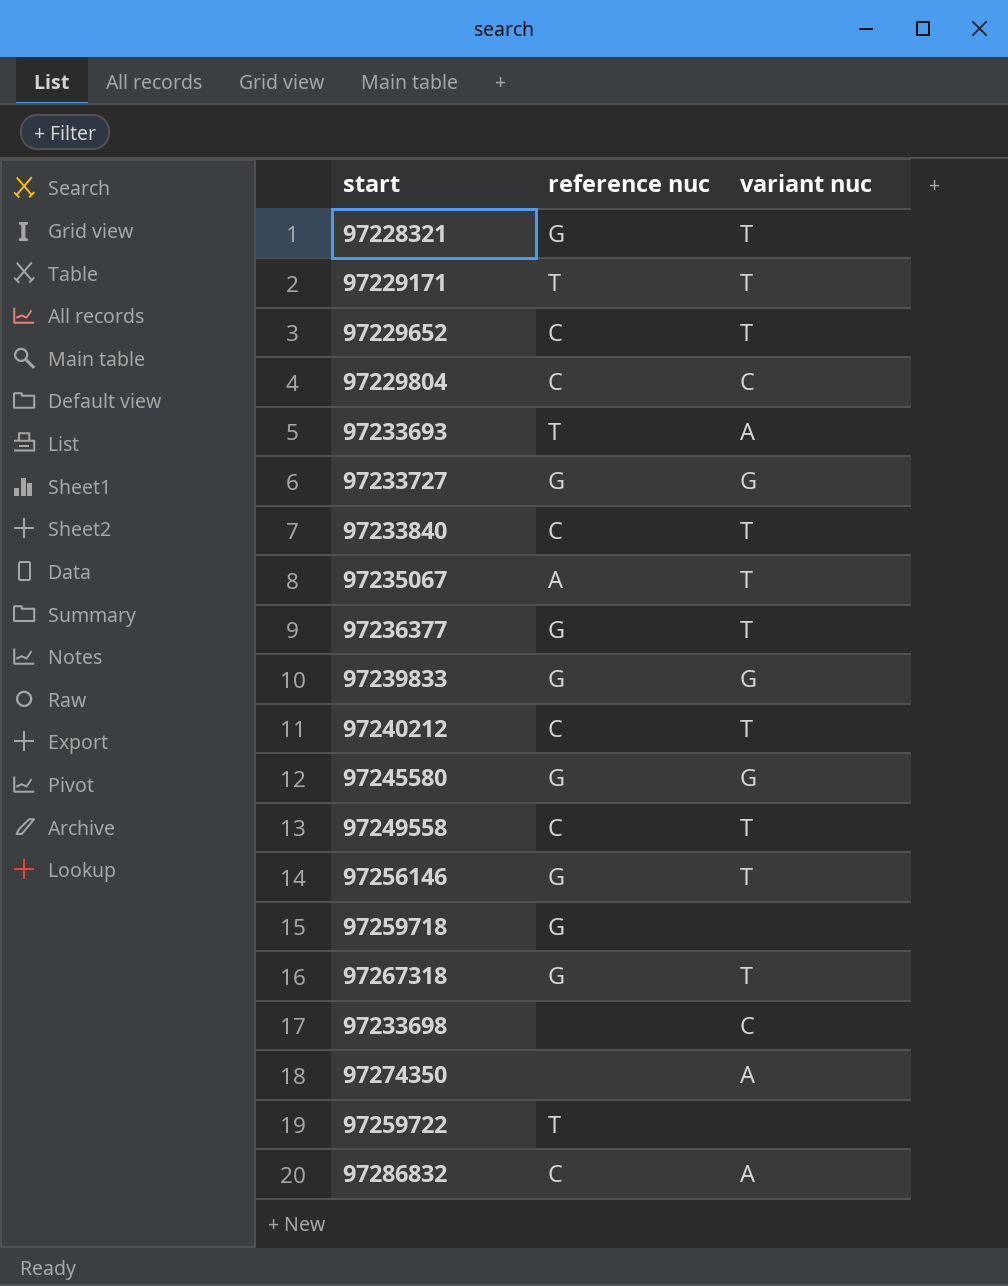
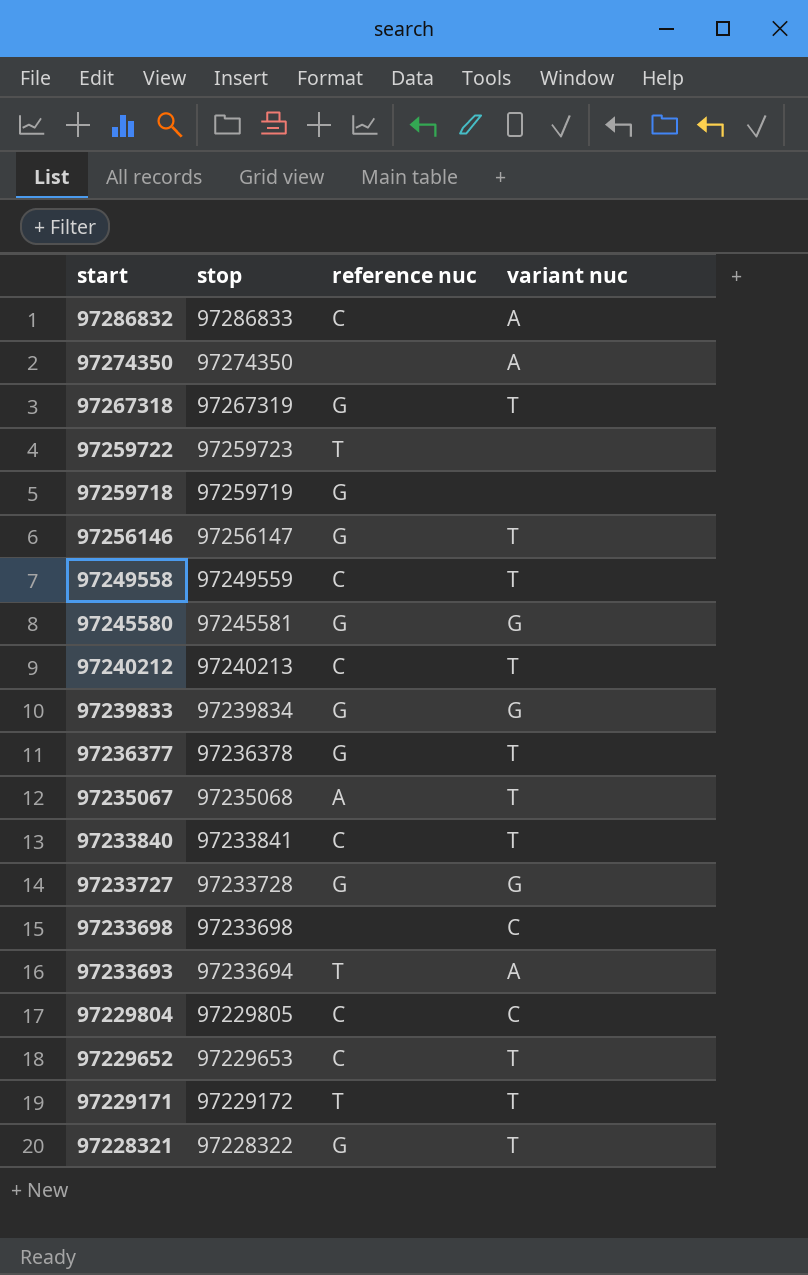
row order: none -> start descending
column stop | position: none -> 2

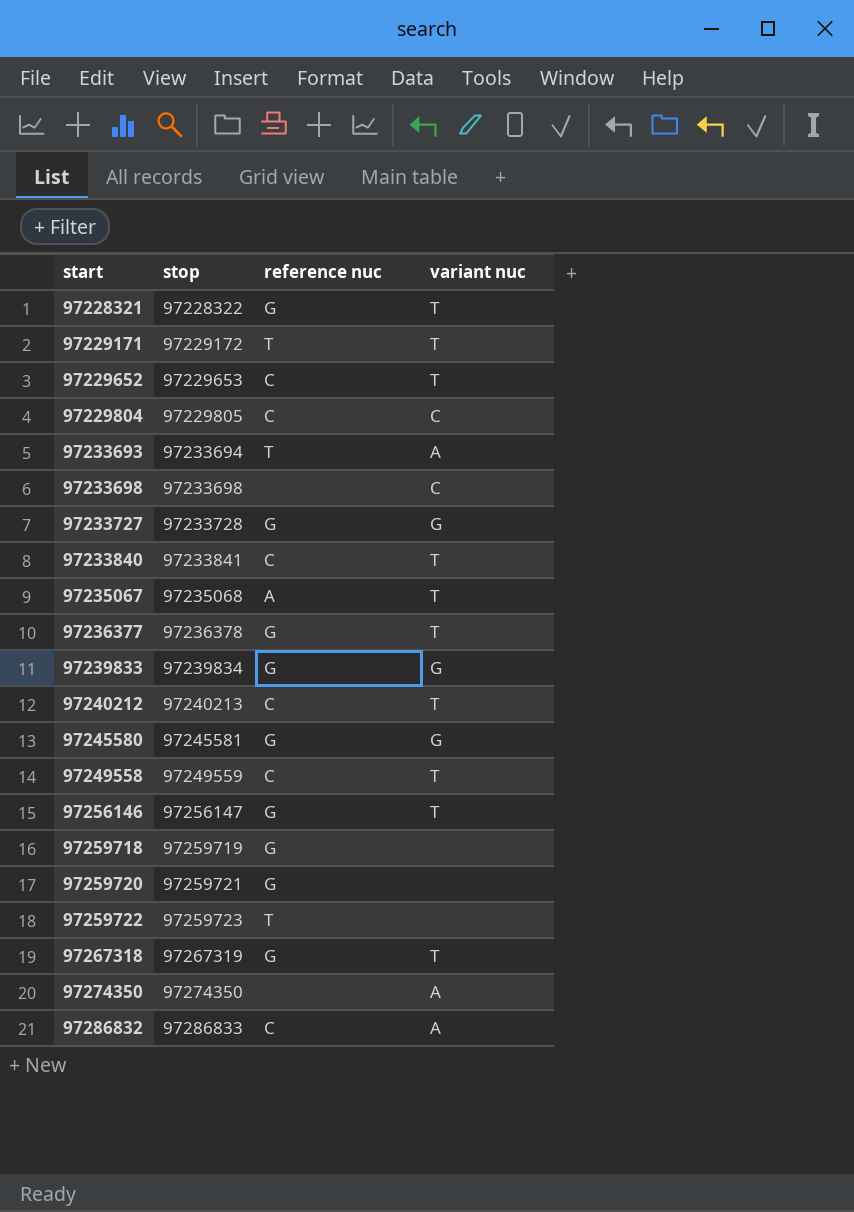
row order: start descending -> start ascending
row 97259720: none -> 97259721 | G | none

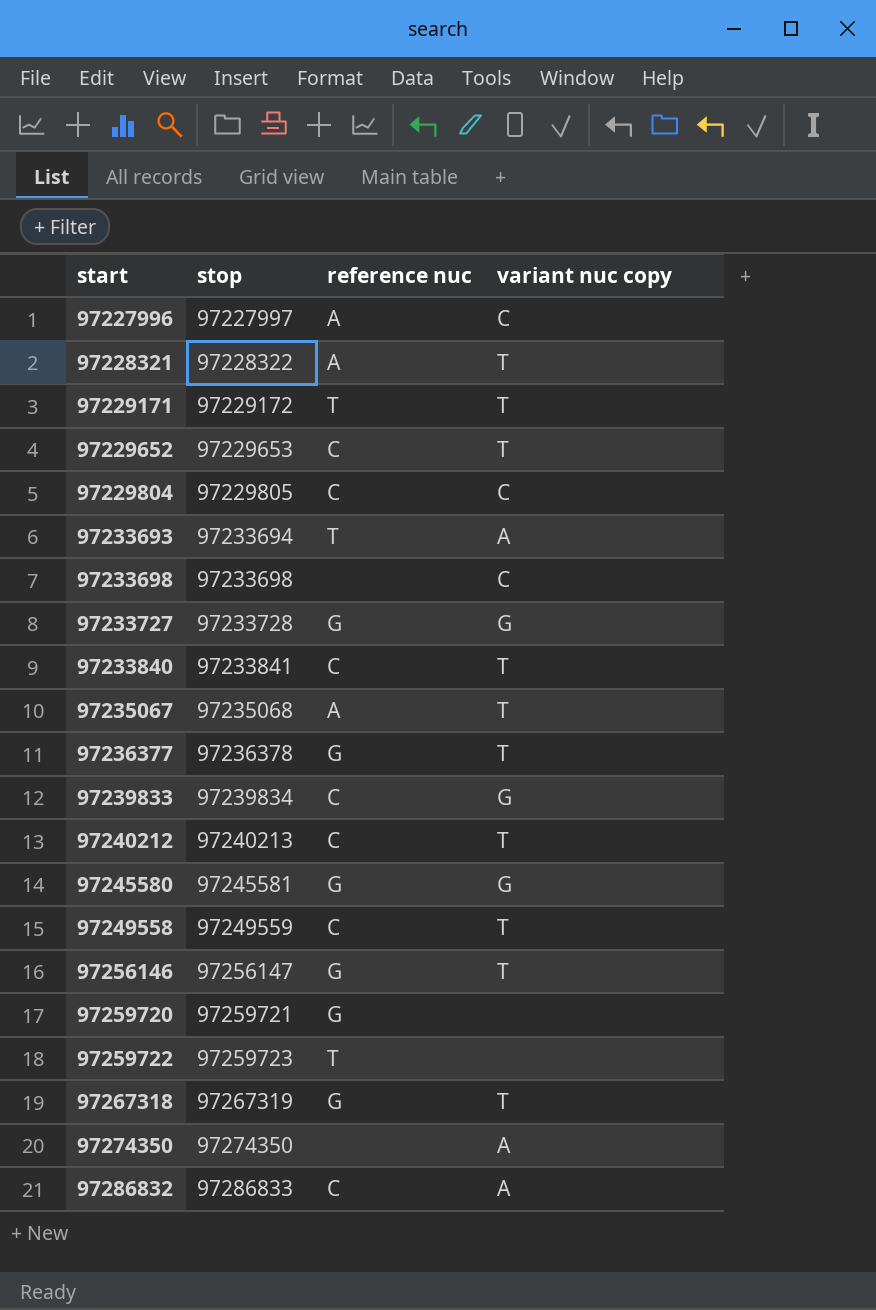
column name: variant nuc -> variant nuc copy
row 97259718: 97259719 | G | none -> none
row 97227996: none -> 97227997 | A | C
97228321 | reference nuc: G -> A
97239833 | reference nuc: G -> C

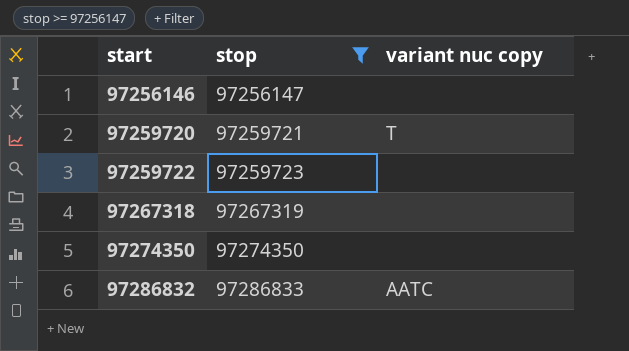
filter: none -> stop >= 97256147
column reference nuc | position: 3 -> none
97256146 | variant nuc copy: T -> none
97259720 | variant nuc copy: none -> T
97267318 | variant nuc copy: T -> none
97274350 | variant nuc copy: A -> none
97286832 | variant nuc copy: A -> AATC

